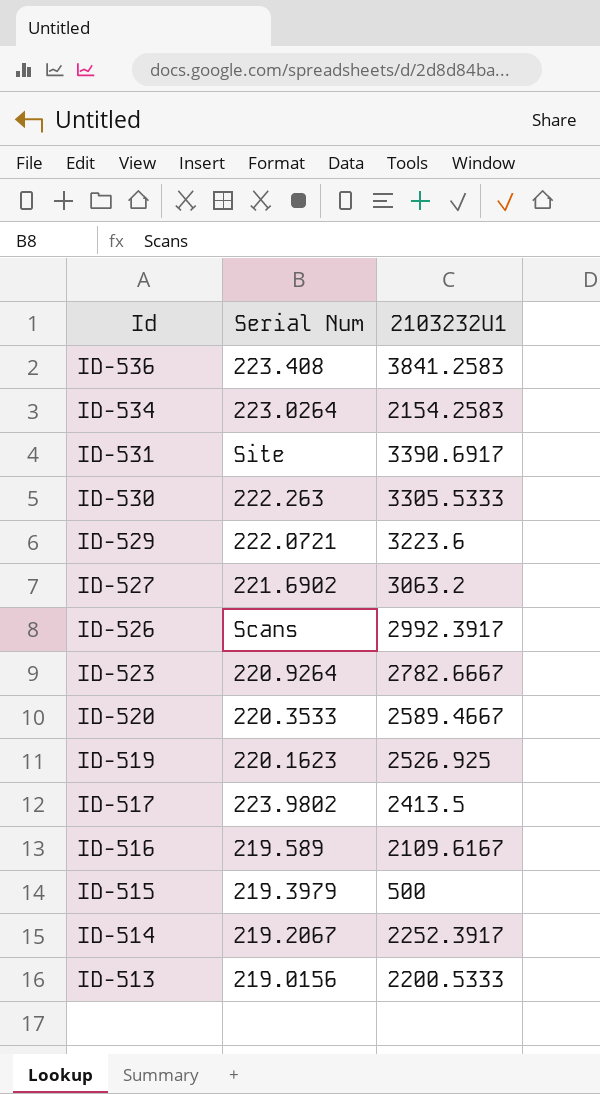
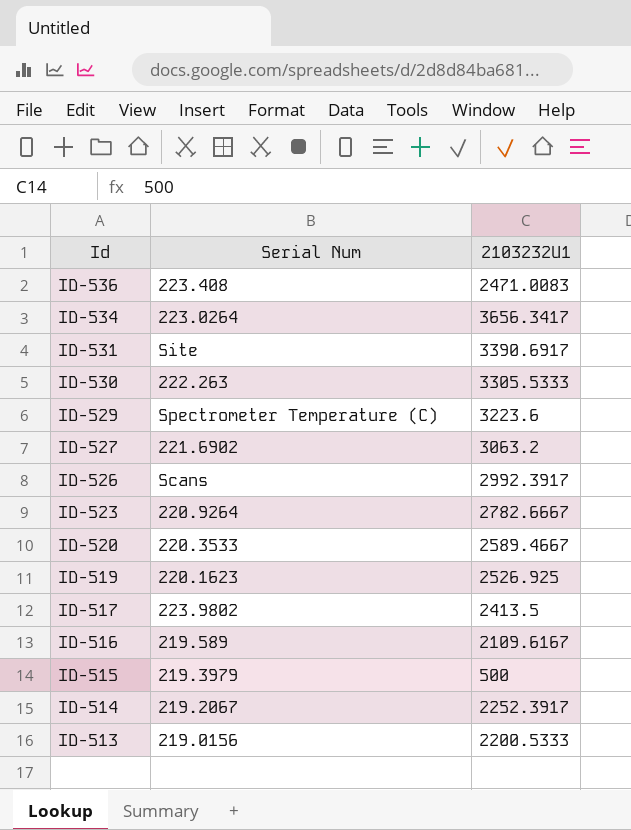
ID-536 | 2103232U1: 3841.2583 -> 2471.0083
ID-534 | 2103232U1: 2154.2583 -> 3656.3417
ID-529 | Serial Num: 222.0721 -> Spectrometer Temperature (C)

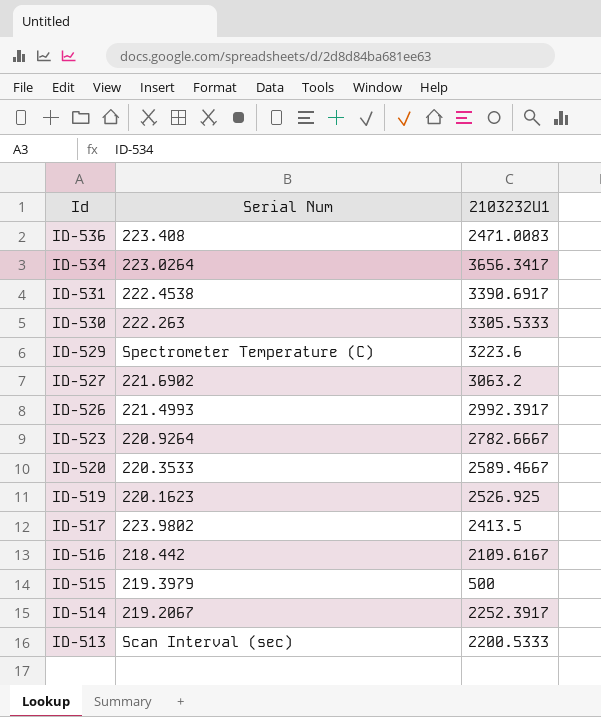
ID-531 | Serial Num: Site -> 222.4538
ID-526 | Serial Num: Scans -> 221.4993
ID-516 | Serial Num: 219.589 -> 218.442
ID-513 | Serial Num: 219.0156 -> Scan Interval (sec)

